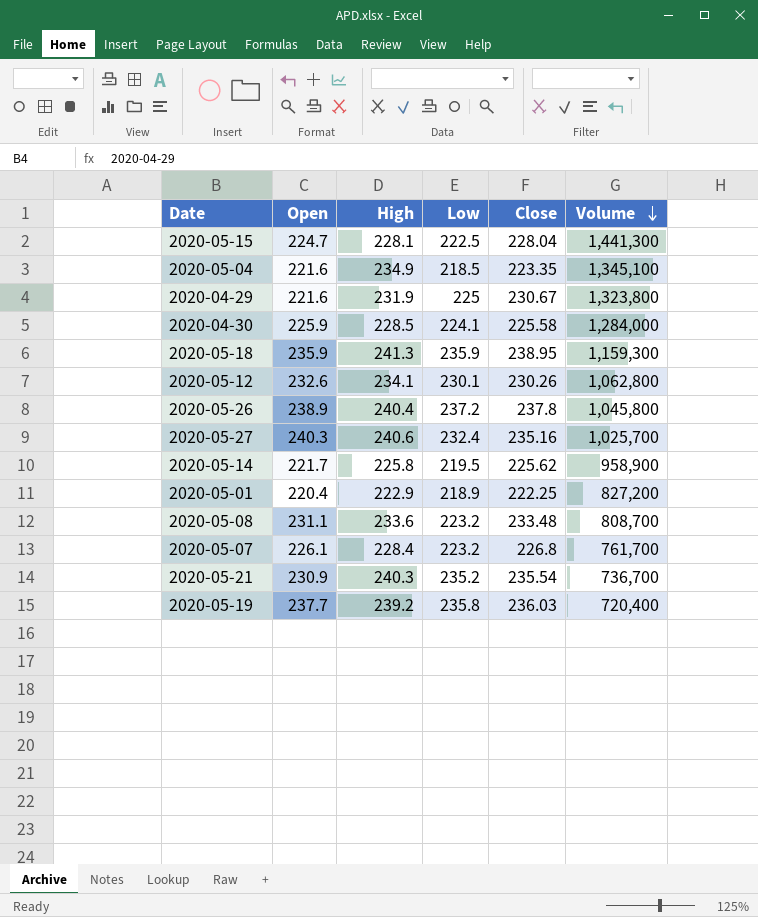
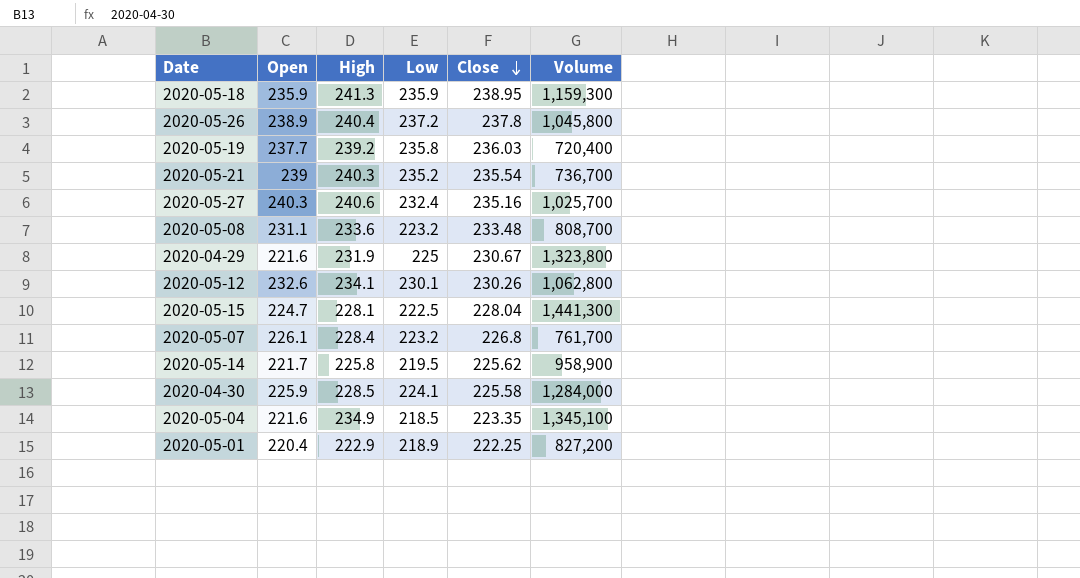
row order: Volume descending -> Close descending
2020-05-21 | Open: 230.9 -> 239

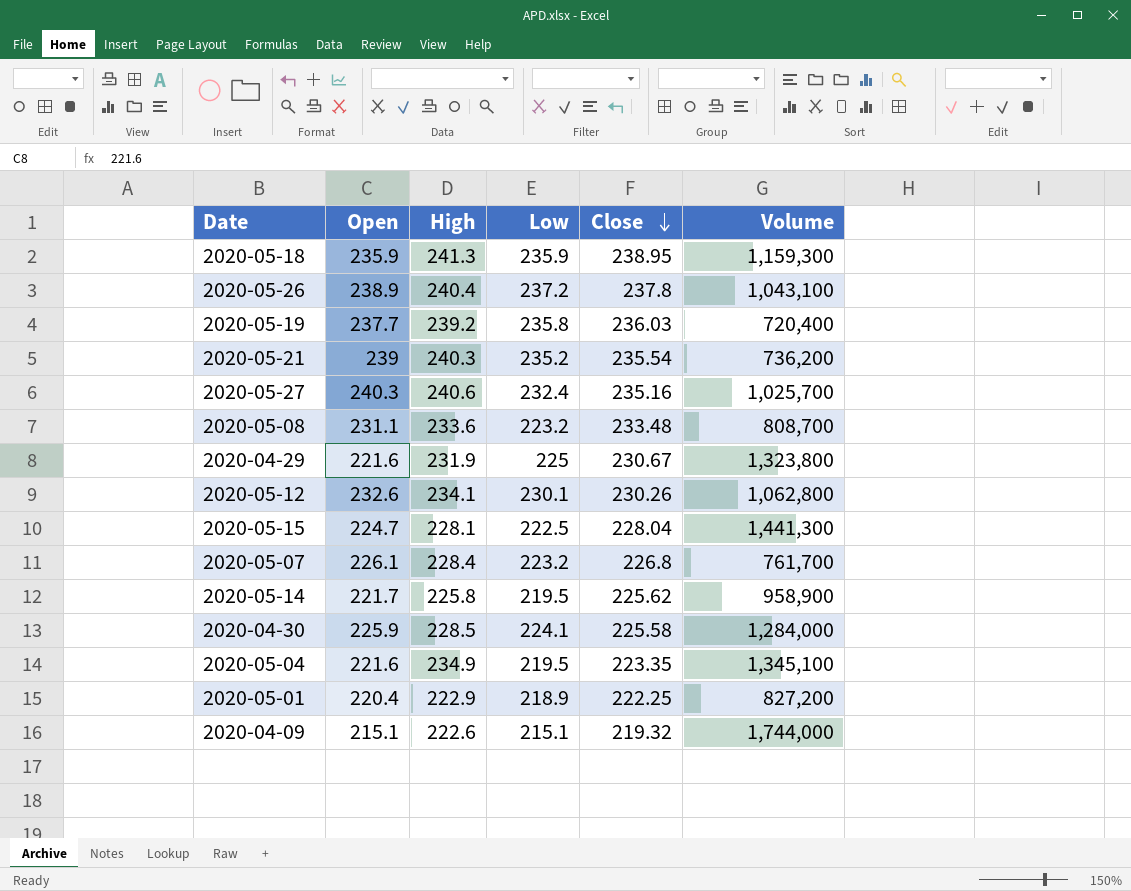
2020-05-26 | Volume: 1,045,800 -> 1,043,100
2020-05-21 | Volume: 736,700 -> 736,200
2020-05-04 | Low: 218.5 -> 219.5
row 2020-04-09: none -> 215.1 | 222.6 | 215.1 | 219.32 | 1,744,000

